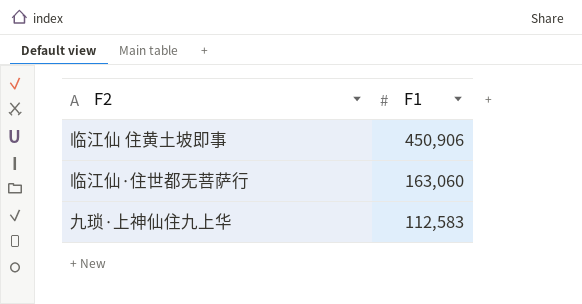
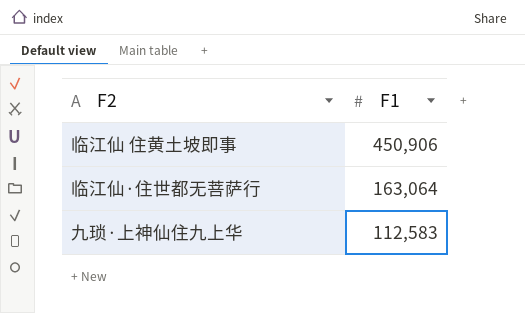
临江仙·住世都无菩萨行 | F1: 163,060 -> 163,064

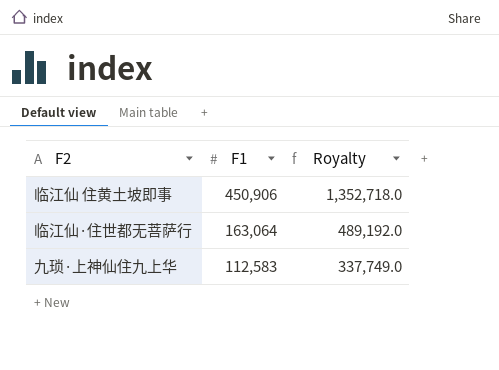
column Royalty | formula: none -> [F1] * 3

